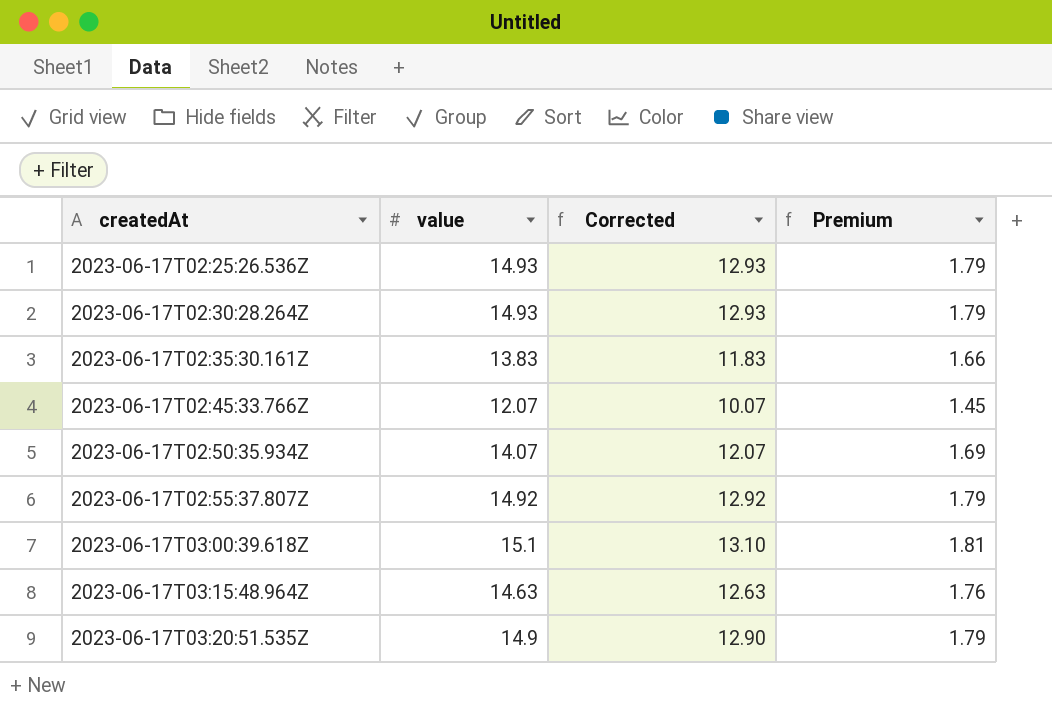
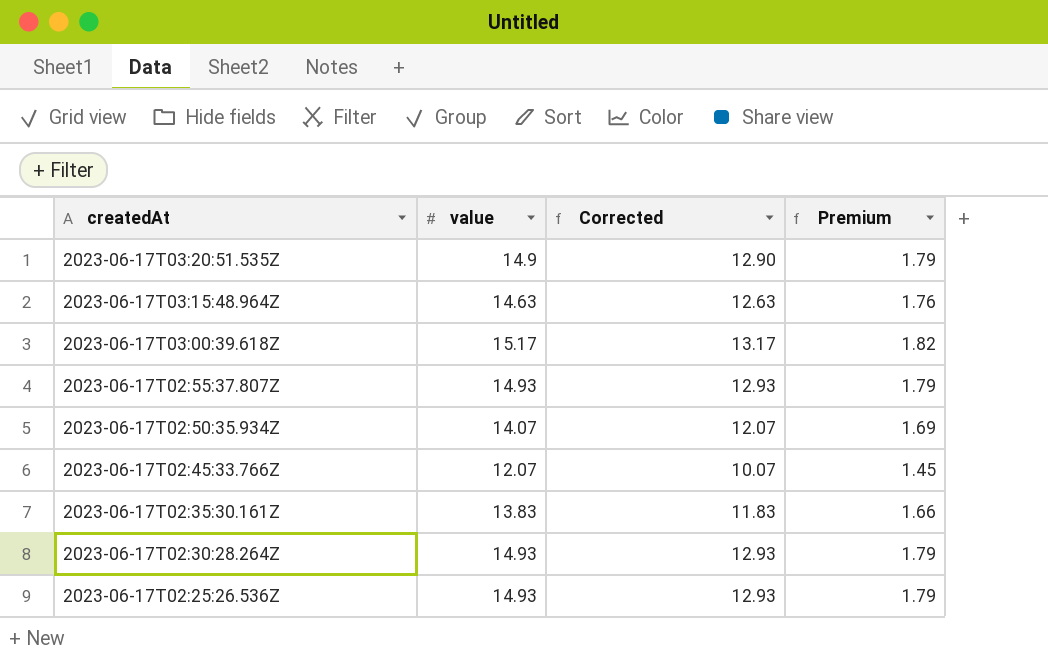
row order: createdAt ascending -> createdAt descending
2023-06-17T03:00:39.618Z | value: 15.1 -> 15.17
2023-06-17T03:00:39.618Z | Corrected: 13.10 -> 13.17
2023-06-17T03:00:39.618Z | Premium: 1.81 -> 1.82
2023-06-17T02:55:37.807Z | value: 14.92 -> 14.93
2023-06-17T02:55:37.807Z | Corrected: 12.92 -> 12.93

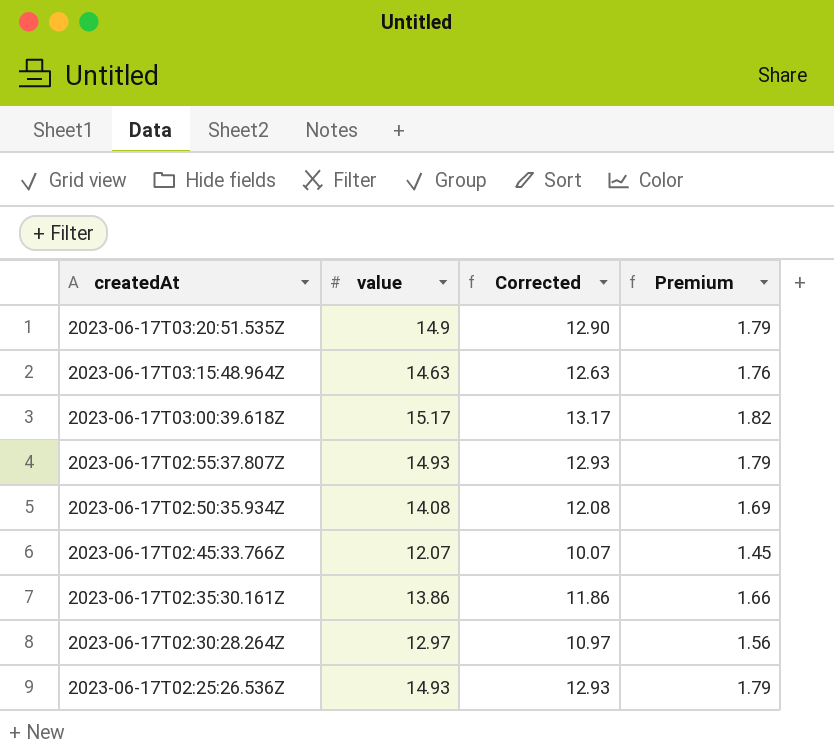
2023-06-17T02:50:35.934Z | value: 14.07 -> 14.08
2023-06-17T02:50:35.934Z | Corrected: 12.07 -> 12.08
2023-06-17T02:35:30.161Z | value: 13.83 -> 13.86
2023-06-17T02:35:30.161Z | Corrected: 11.83 -> 11.86
2023-06-17T02:30:28.264Z | value: 14.93 -> 12.97
2023-06-17T02:30:28.264Z | Corrected: 12.93 -> 10.97
2023-06-17T02:30:28.264Z | Premium: 1.79 -> 1.56

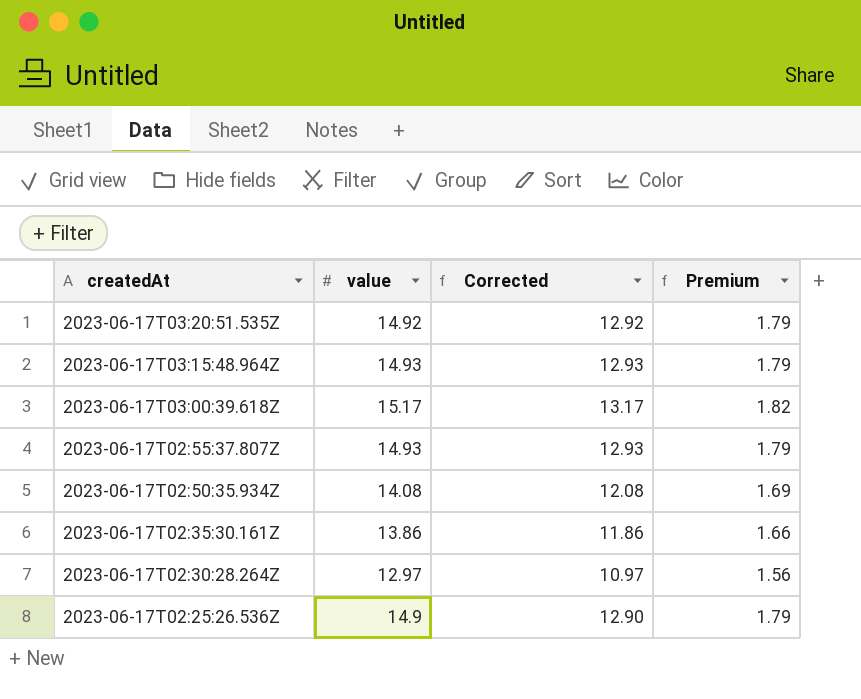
row 2023-06-17T02:45:33.766Z: 12.07 | 10.07 | 1.45 -> none
2023-06-17T03:20:51.535Z | value: 14.9 -> 14.92
2023-06-17T03:20:51.535Z | Corrected: 12.90 -> 12.92
2023-06-17T03:15:48.964Z | value: 14.63 -> 14.93
2023-06-17T03:15:48.964Z | Corrected: 12.63 -> 12.93
2023-06-17T03:15:48.964Z | Premium: 1.76 -> 1.79
2023-06-17T02:25:26.536Z | value: 14.93 -> 14.9
2023-06-17T02:25:26.536Z | Corrected: 12.93 -> 12.90

